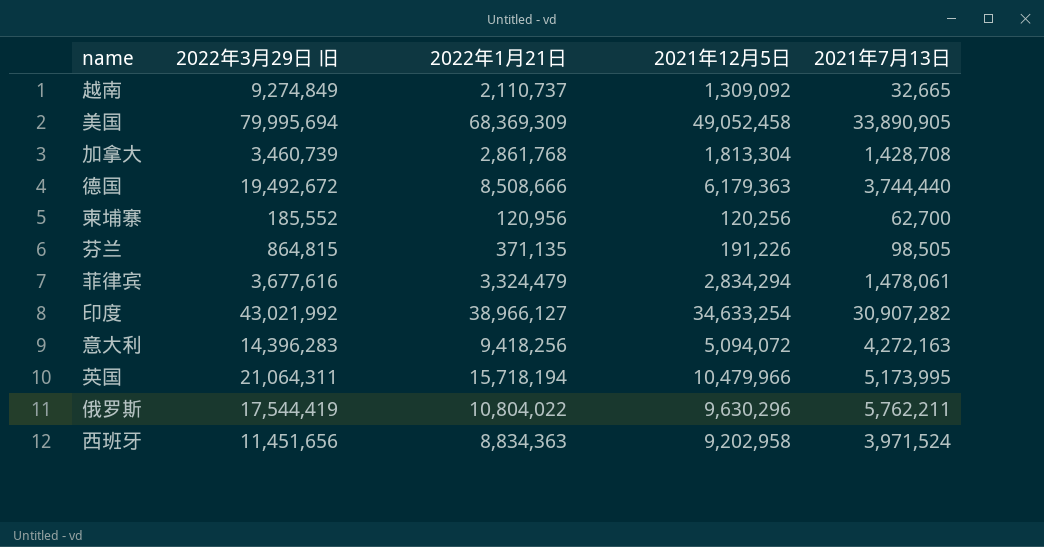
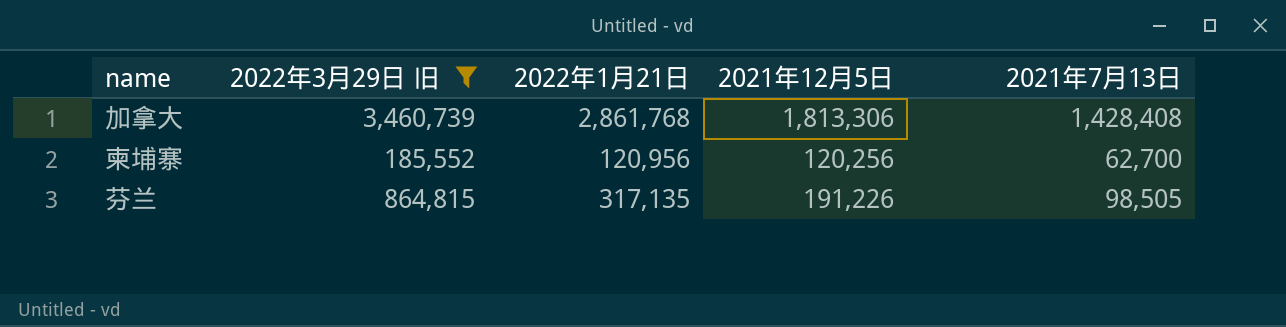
filter: none -> 2022年3月29日 旧 <= 3,460,739
加拿大 | 2021年12月5日: 1,813,304 -> 1,813,306
加拿大 | 2021年7月13日: 1,428,708 -> 1,428,408
芬兰 | 2022年1月21日: 371,135 -> 317,135

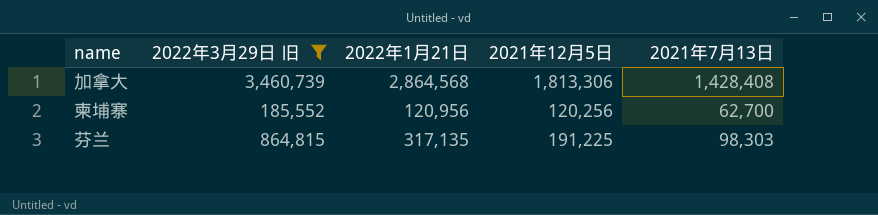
加拿大 | 2022年1月21日: 2,861,768 -> 2,864,568
芬兰 | 2021年12月5日: 191,226 -> 191,225
芬兰 | 2021年7月13日: 98,505 -> 98,303

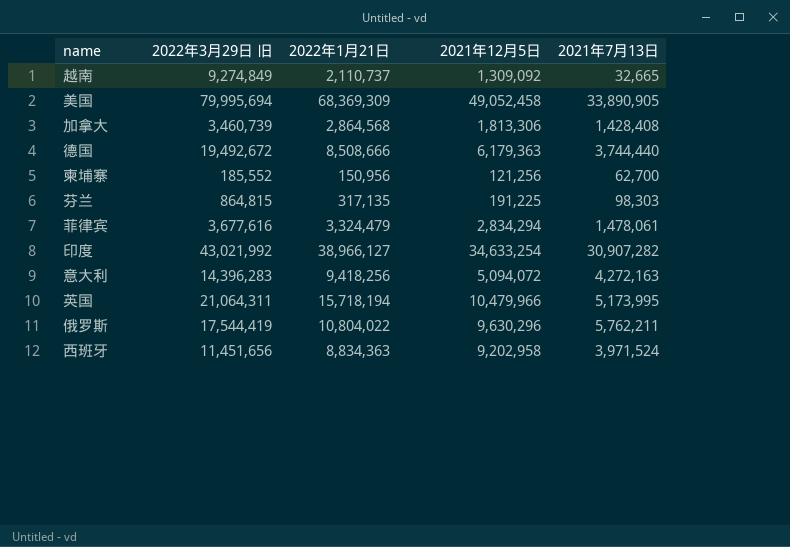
filter: 2022年3月29日 旧 <= 3,460,739 -> none
柬埔寨 | 2022年1月21日: 120,956 -> 150,956
柬埔寨 | 2021年12月5日: 120,256 -> 121,256

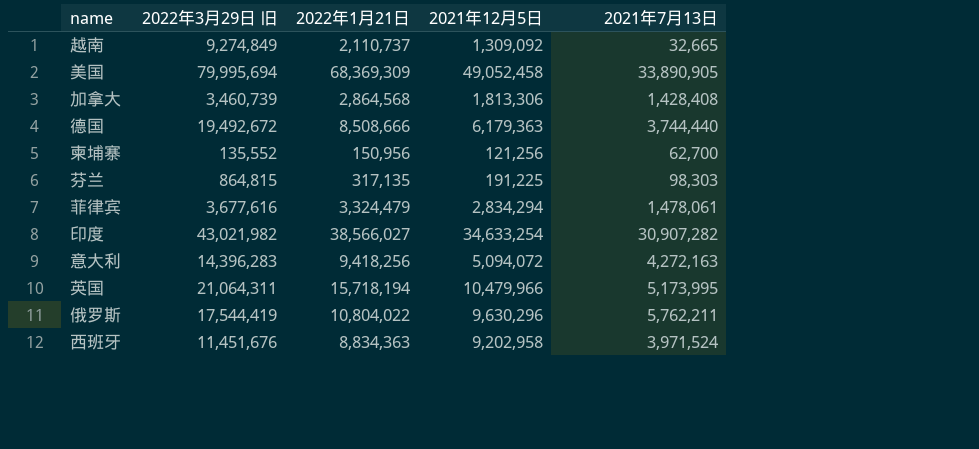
柬埔寨 | 2022年3月29日 旧: 185,552 -> 135,552
印度 | 2022年3月29日 旧: 43,021,992 -> 43,021,982
印度 | 2022年1月21日: 38,966,127 -> 38,566,027
西班牙 | 2022年3月29日 旧: 11,451,656 -> 11,451,676

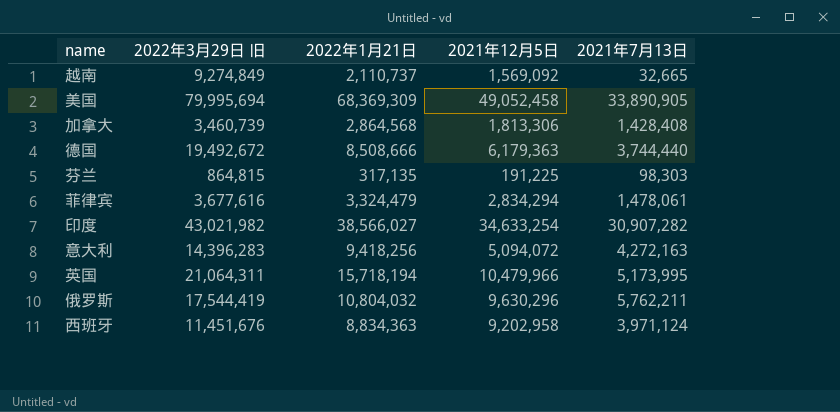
row 柬埔寨: 135,552 | 150,956 | 121,256 | 62,700 -> none
越南 | 2021年12月5日: 1,309,092 -> 1,569,092
俄罗斯 | 2022年1月21日: 10,804,022 -> 10,804,032
西班牙 | 2021年7月13日: 3,971,524 -> 3,971,124

